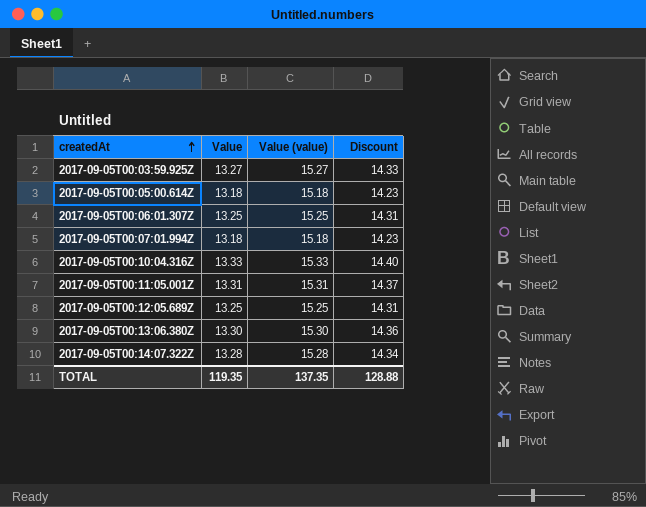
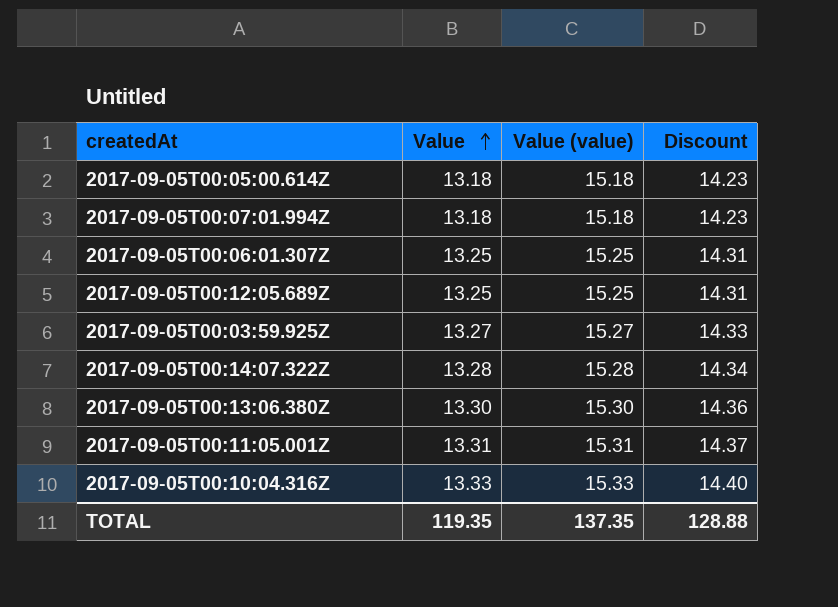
row order: createdAt ascending -> Value ascending

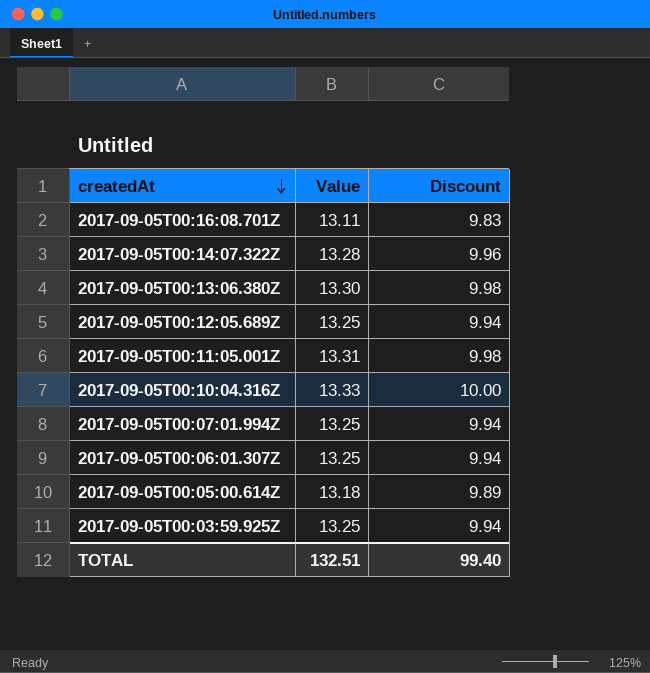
row order: Value ascending -> createdAt descending
column Value (value) | formula: [Value] + 2 -> none
column Discount | formula: [Value] * 1.08 -> [Value] * 0.75
row 2017-09-05T00:16:08.701Z: none -> 13.11 | 9.83
2017-09-05T00:07:01.994Z | Value: 13.18 -> 13.25
2017-09-05T00:03:59.925Z | Value: 13.27 -> 13.25
TOTAL | Value: 119.35 -> 132.51
TOTAL | Discount: 128.88 -> 99.40

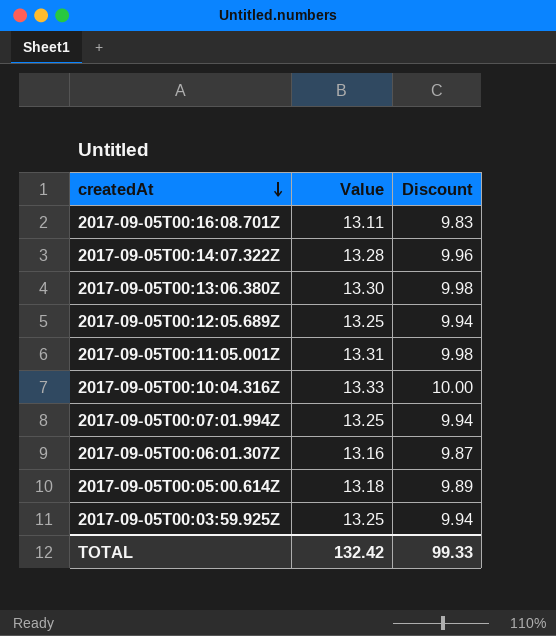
2017-09-05T00:06:01.307Z | Value: 13.25 -> 13.16
2017-09-05T00:06:01.307Z | Discount: 9.94 -> 9.87
TOTAL | Value: 132.51 -> 132.42
TOTAL | Discount: 99.40 -> 99.33

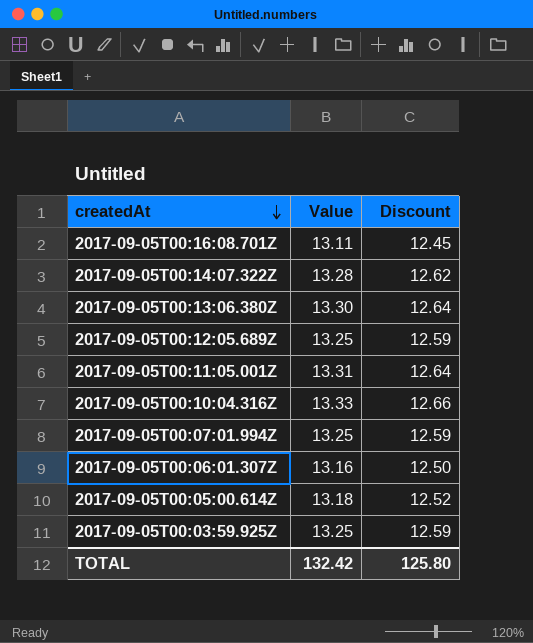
column Discount | formula: [Value] * 0.75 -> [Value] * 0.95
TOTAL | Discount: 99.33 -> 125.80

